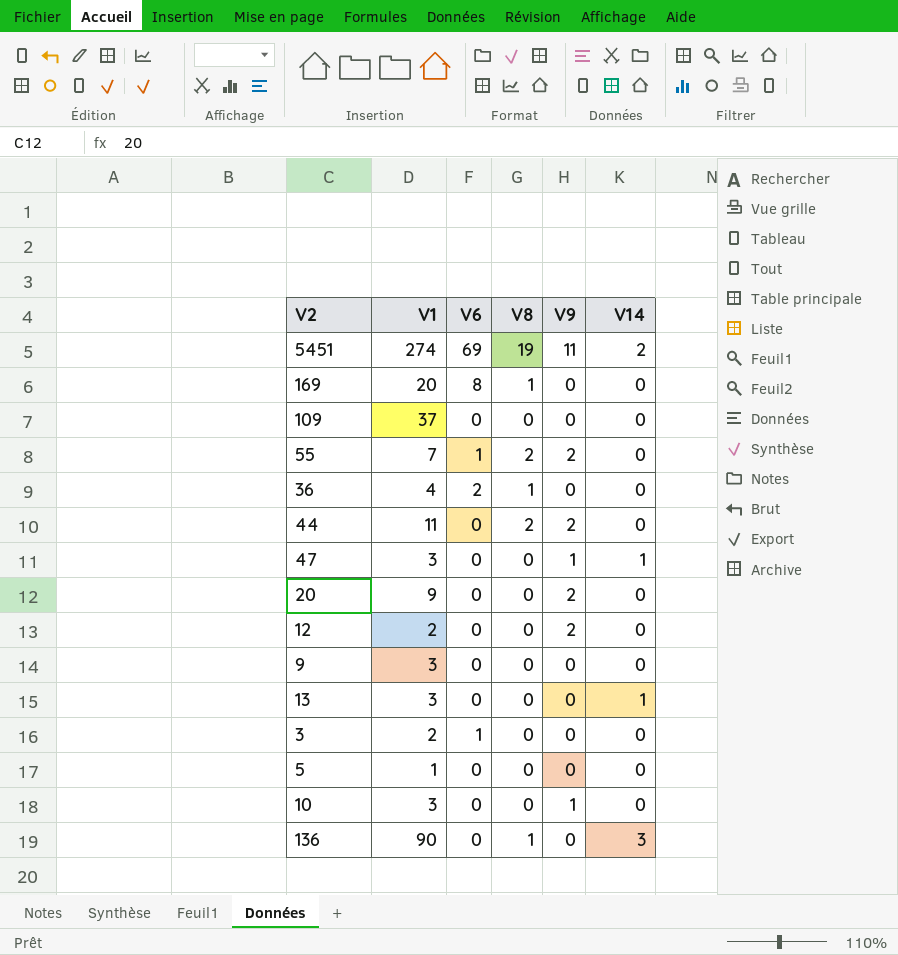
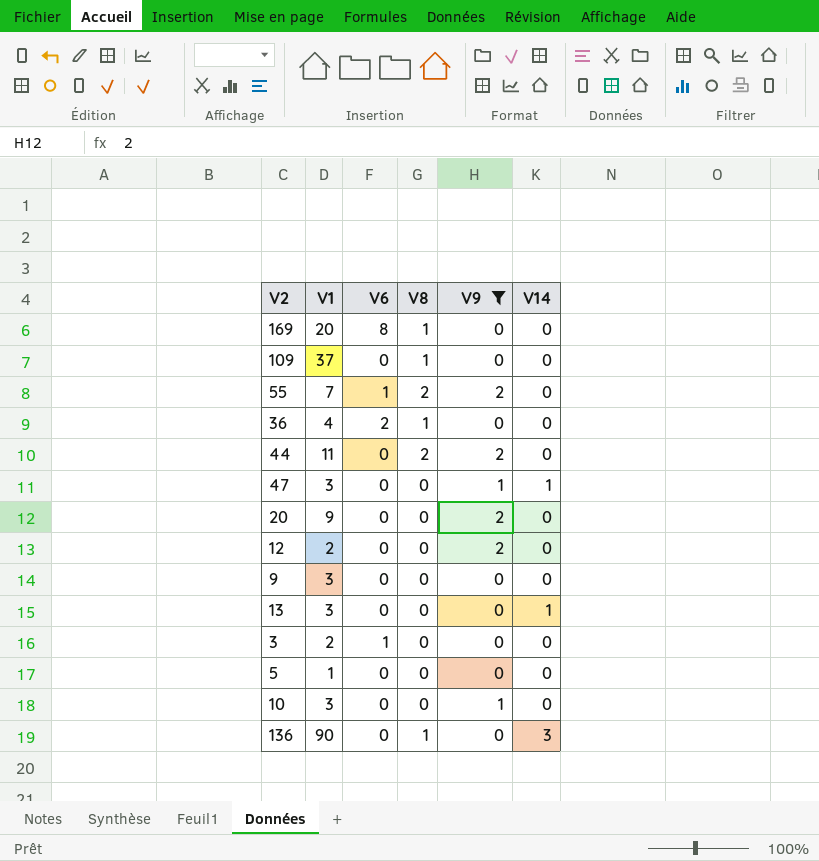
filter: none -> V9 != 11
109 | V8: 0 -> 1

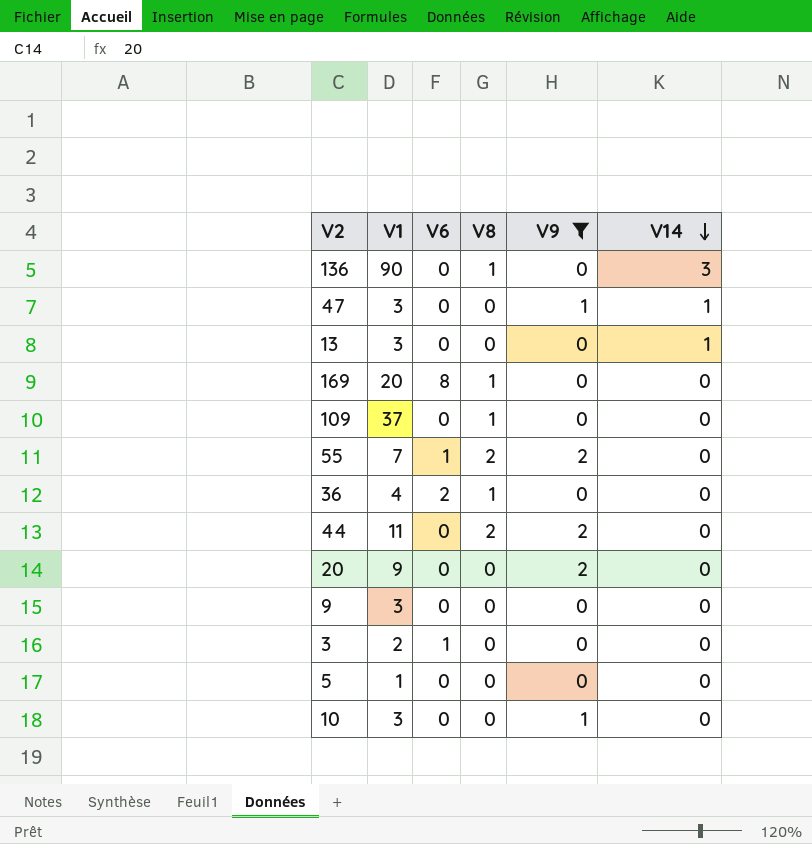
row order: none -> V14 descending
row 12: 2 | 0 | 0 | 2 | 0 -> none

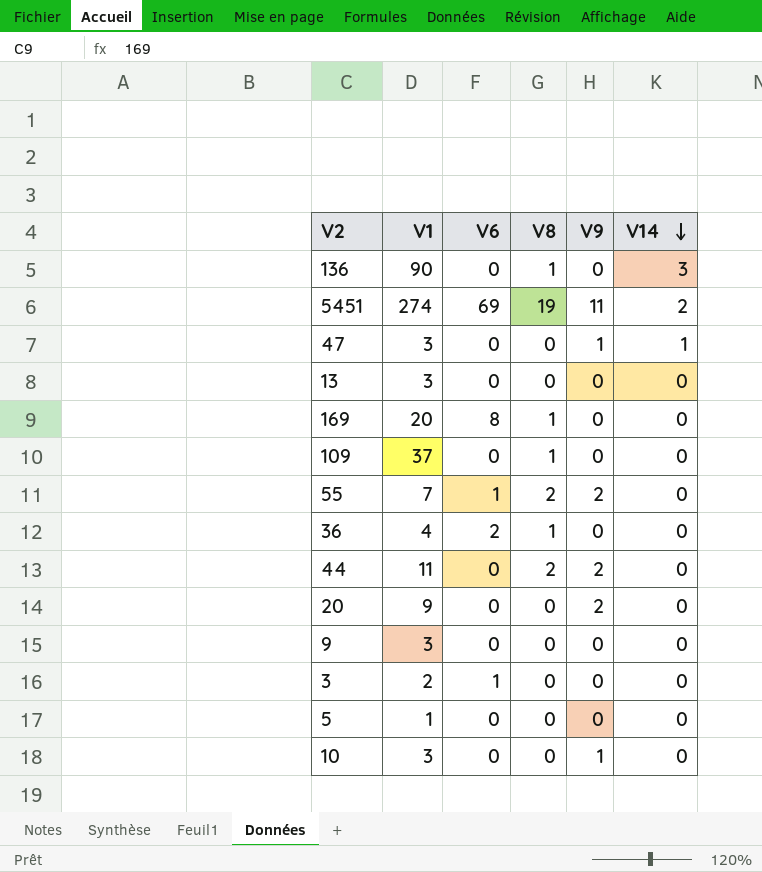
filter: V9 != 11 -> none
13 | V14: 1 -> 0

